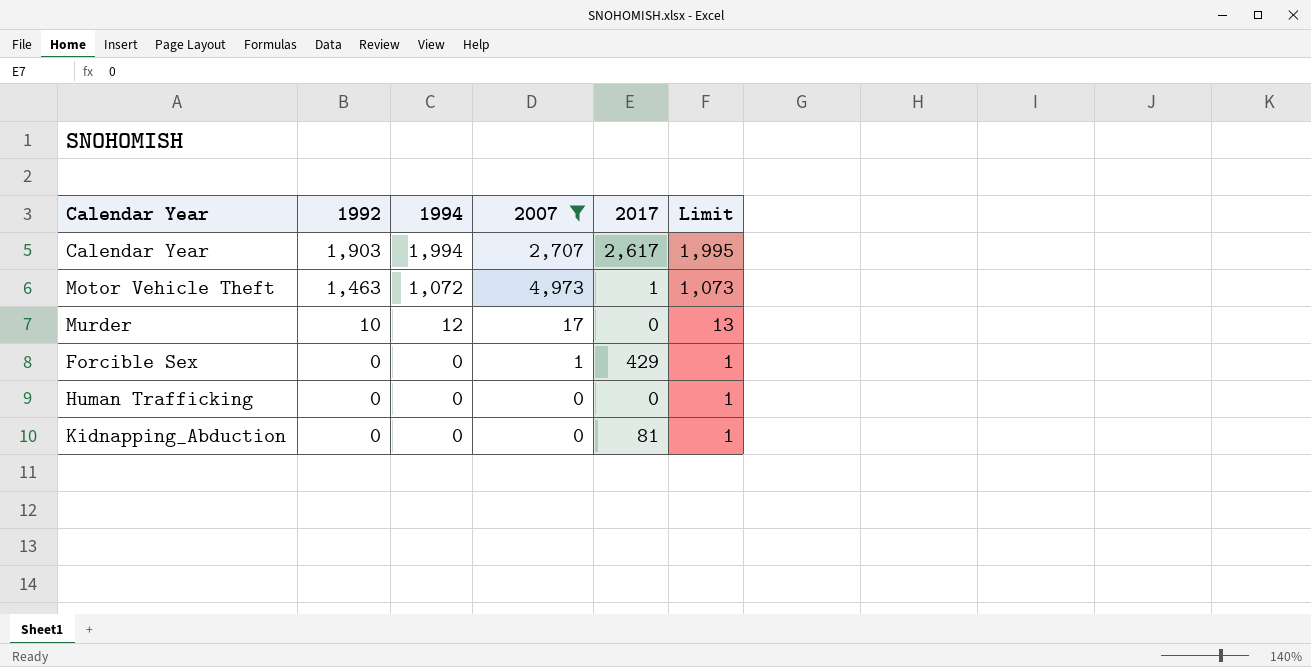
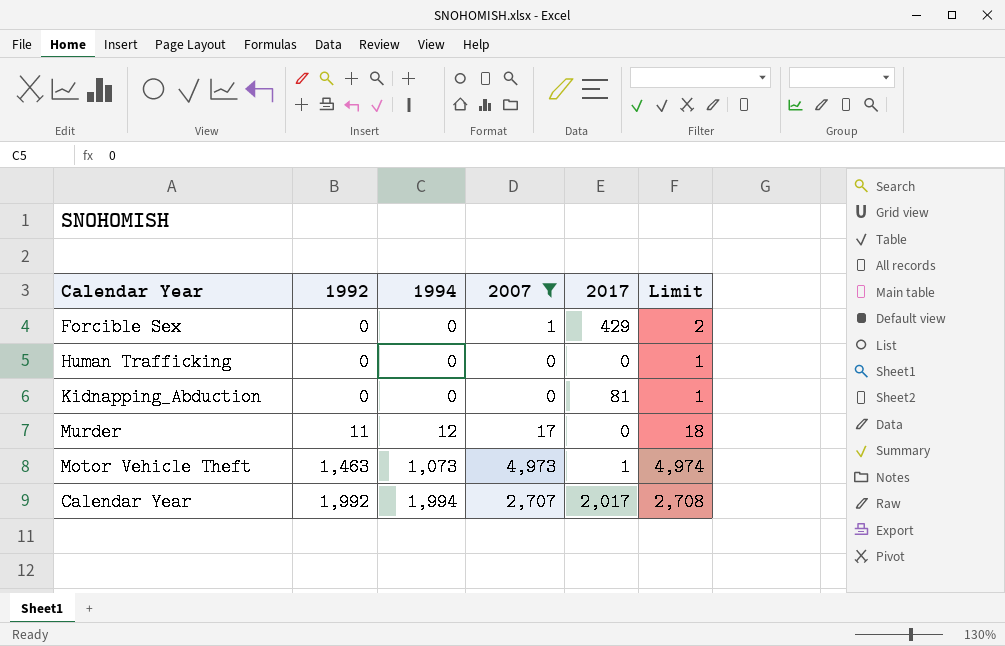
row order: 1992 descending -> 1992 ascending
column Limit | formula: [1994] + 1 -> [2007] + 1
Murder | 1992: 10 -> 11
Motor Vehicle Theft | 1994: 1,072 -> 1,073
Calendar Year | 1992: 1,903 -> 1,992
Calendar Year | 2017: 2,617 -> 2,017

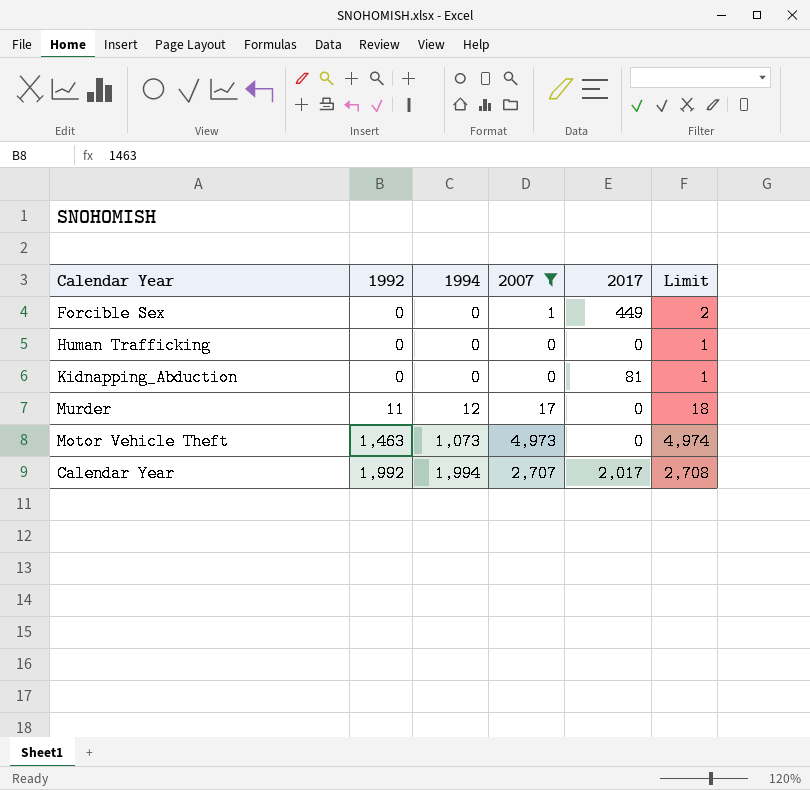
Forcible Sex | 2017: 429 -> 449
Motor Vehicle Theft | 2017: 1 -> 0

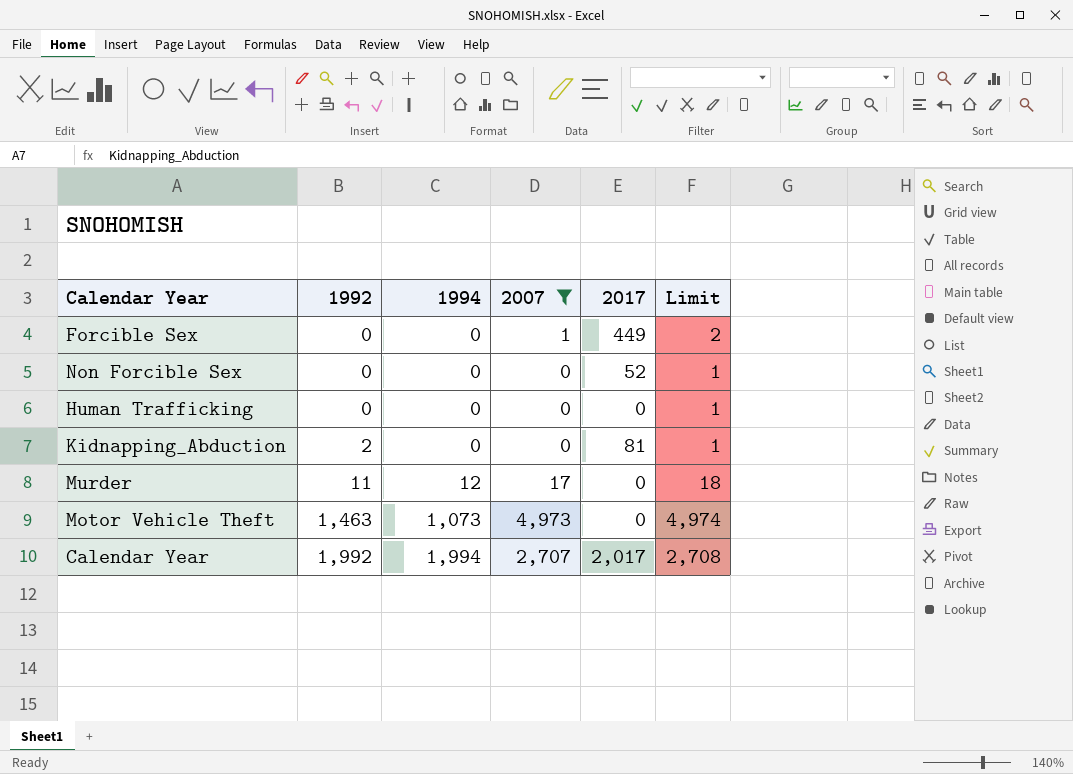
row Non Forcible Sex: none -> 0 | 0 | 0 | 52 | 1
Kidnapping_Abduction | 1992: 0 -> 2

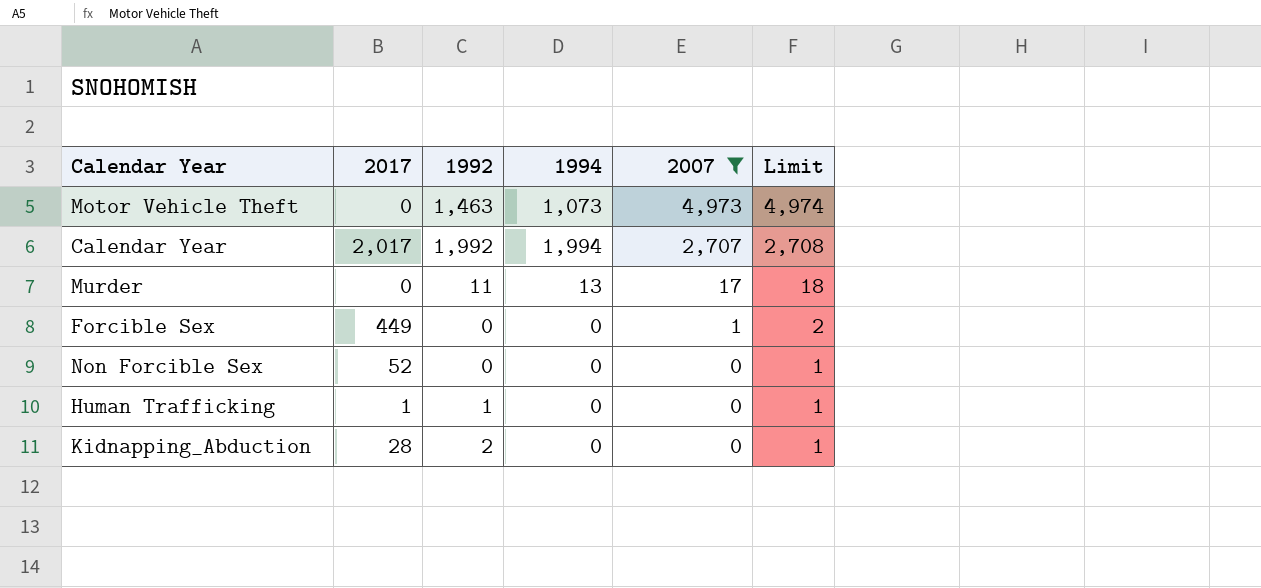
row order: 1992 ascending -> 2007 descending
column 2017 | position: 5 -> 2
Murder | 1994: 12 -> 13
Human Trafficking | 2017: 0 -> 1
Human Trafficking | 1992: 0 -> 1
Kidnapping_Abduction | 2017: 81 -> 28

